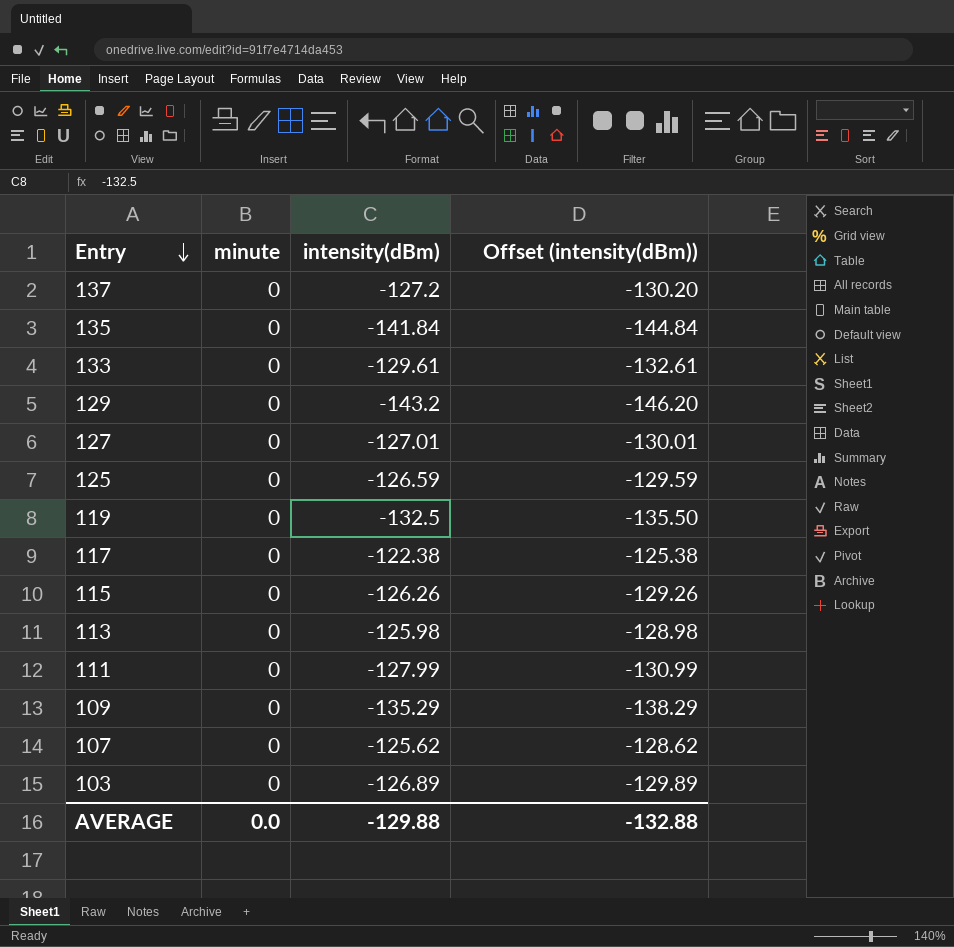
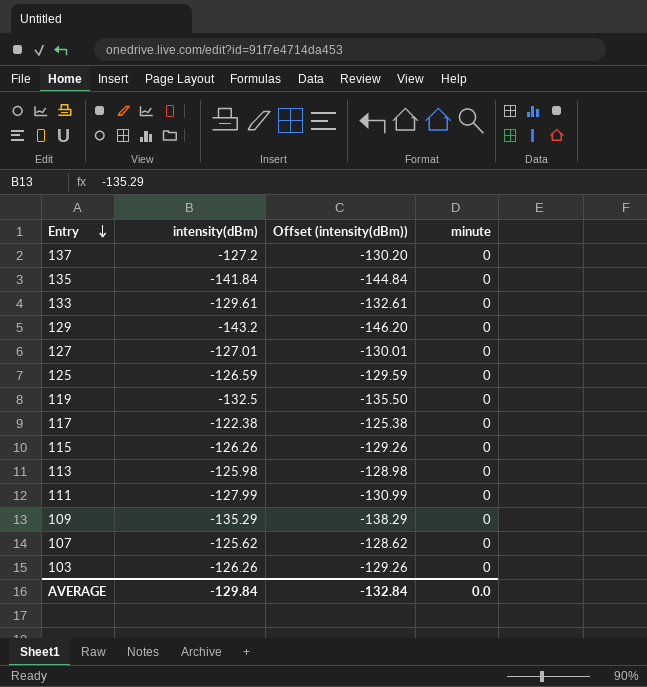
column minute | position: 2 -> 4
103 | intensity(dBm): -126.89 -> -126.26
103 | Offset (intensity(dBm)): -129.89 -> -129.26
AVERAGE | intensity(dBm): -129.88 -> -129.84
AVERAGE | Offset (intensity(dBm)): -132.88 -> -132.84

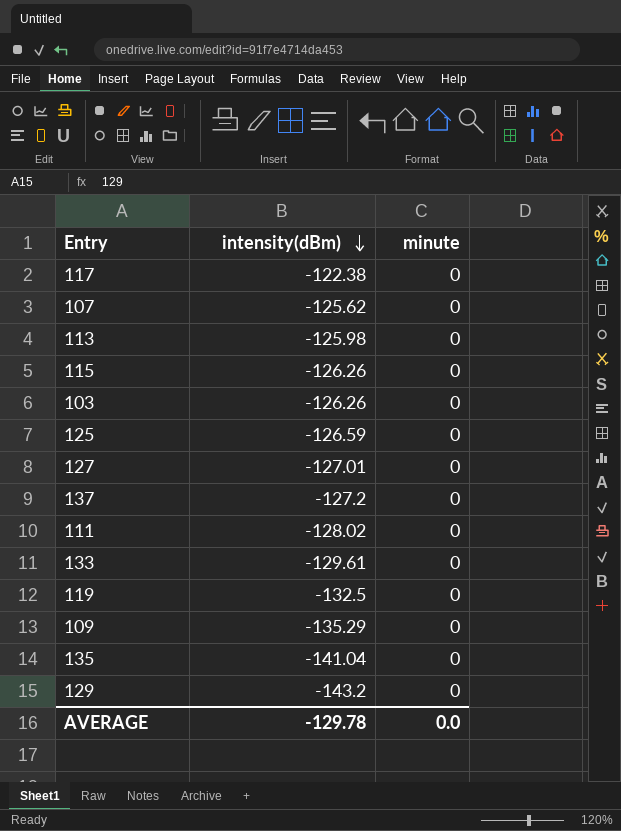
row order: Entry descending -> intensity(dBm) descending
column Offset (intensity(dBm)) | formula: [intensity(dBm)] - 3 -> none
111 | intensity(dBm): -127.99 -> -128.02
135 | intensity(dBm): -141.84 -> -141.04
AVERAGE | intensity(dBm): -129.84 -> -129.78

